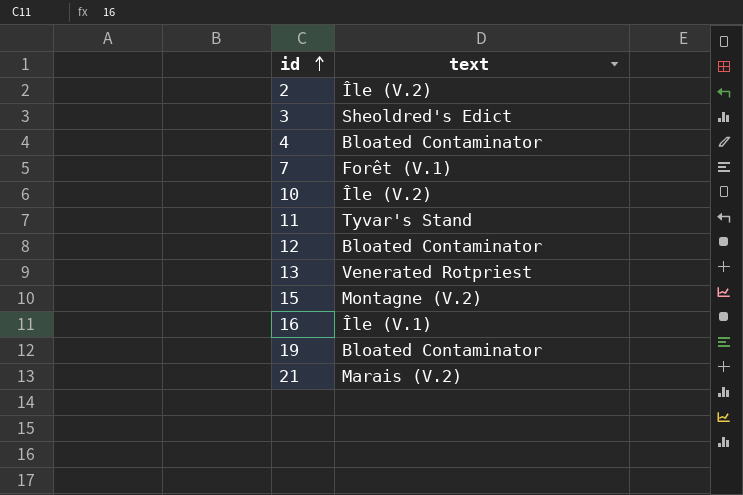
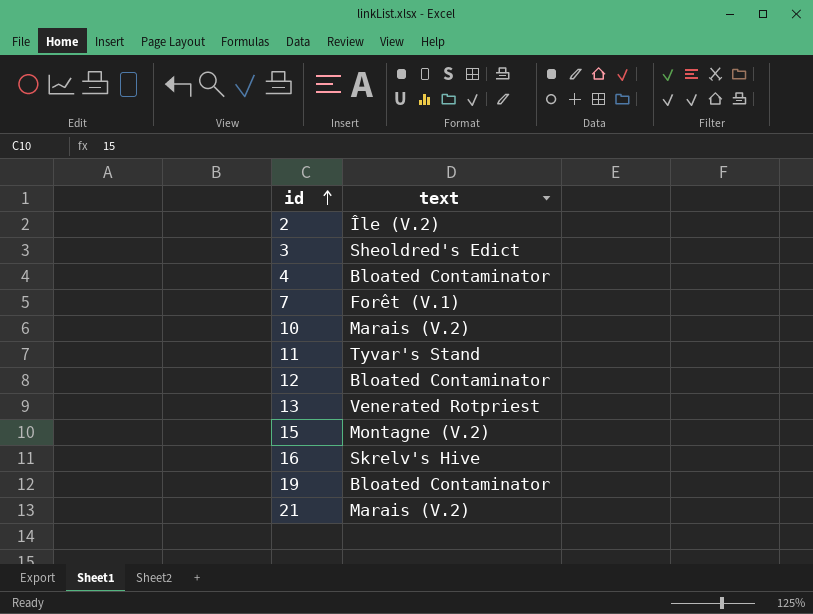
10 | text: Île (V.2) -> Marais (V.2)
16 | text: Île (V.1) -> Skrelv's Hive

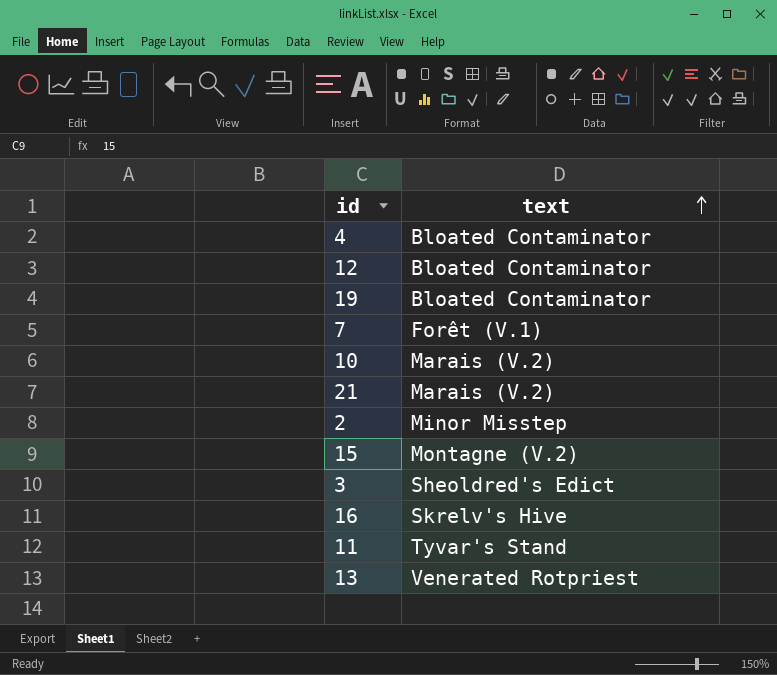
row order: id ascending -> text ascending
2 | text: Île (V.2) -> Minor Misstep

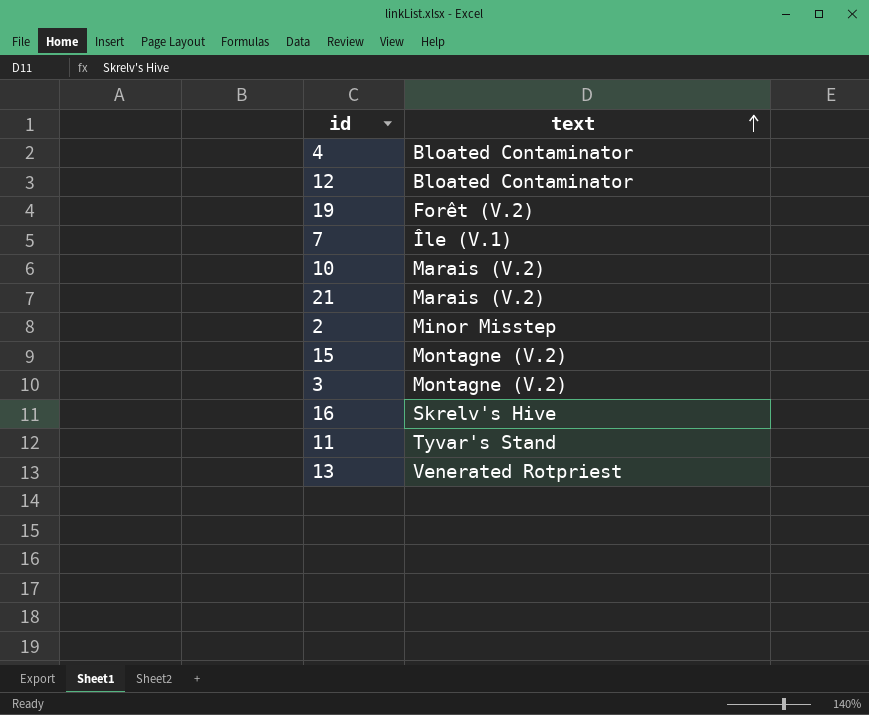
19 | text: Bloated Contaminator -> Forêt (V.2)
7 | text: Forêt (V.1) -> Île (V.1)
3 | text: Sheoldred's Edict -> Montagne (V.2)

